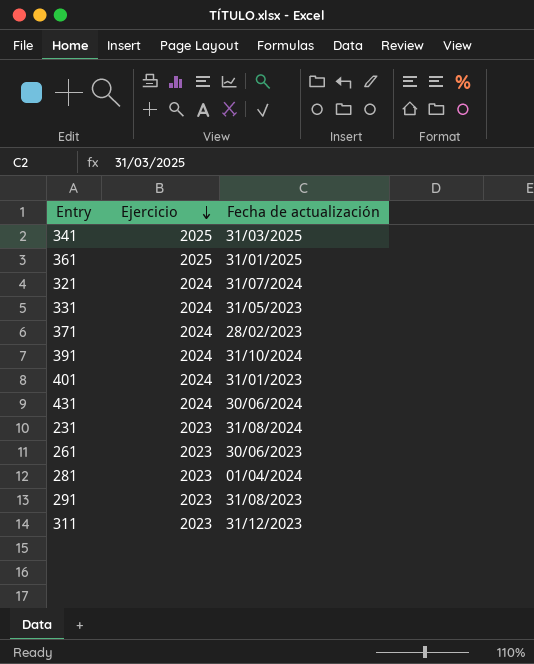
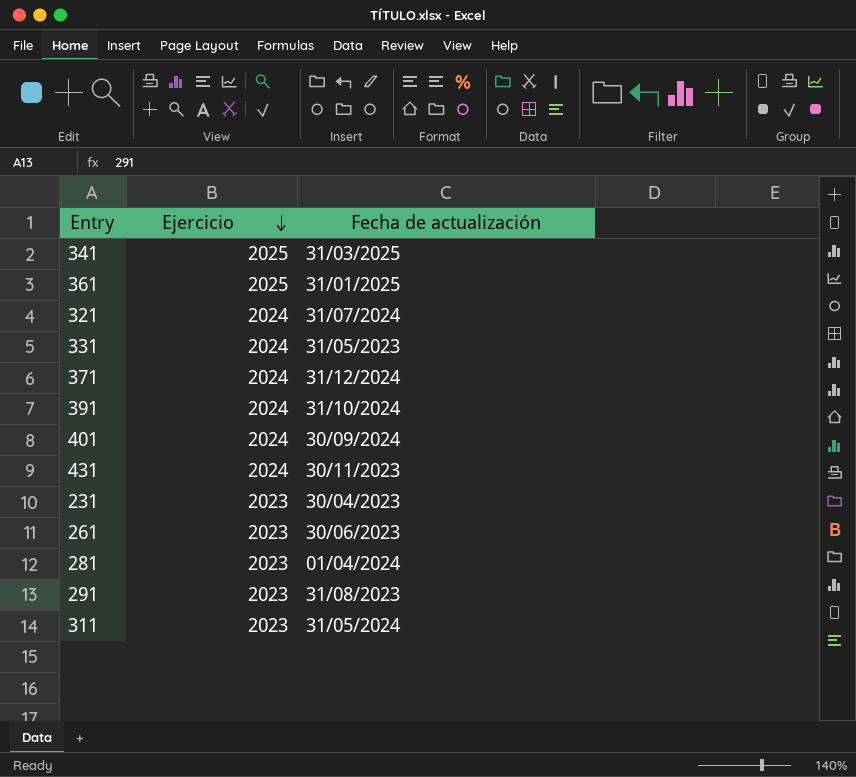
371 | Fecha de actualización: 28/02/2023 -> 31/12/2024
401 | Fecha de actualización: 31/01/2023 -> 30/09/2024
431 | Fecha de actualización: 30/06/2024 -> 30/11/2023
231 | Fecha de actualización: 31/08/2024 -> 30/04/2023
311 | Fecha de actualización: 31/12/2023 -> 31/05/2024

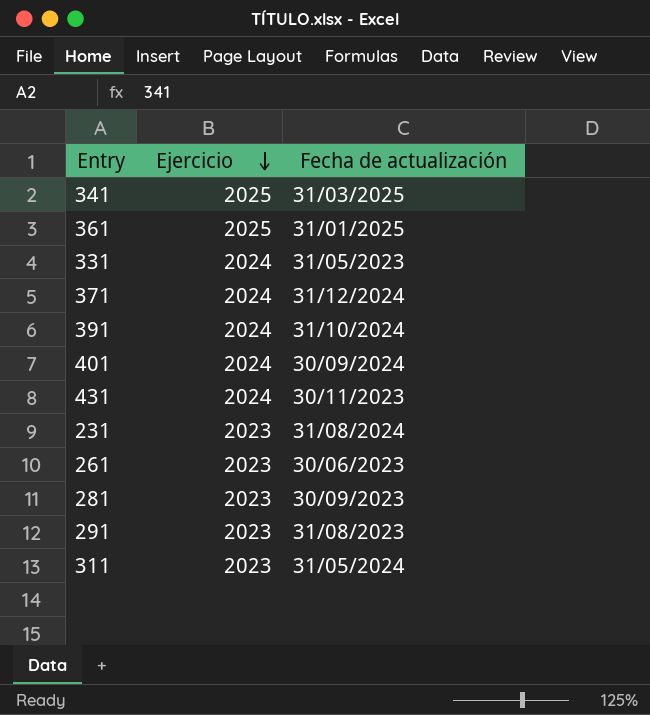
row 321: 2024 | 31/07/2024 -> none
231 | Fecha de actualización: 30/04/2023 -> 31/08/2024
281 | Fecha de actualización: 01/04/2024 -> 30/09/2023

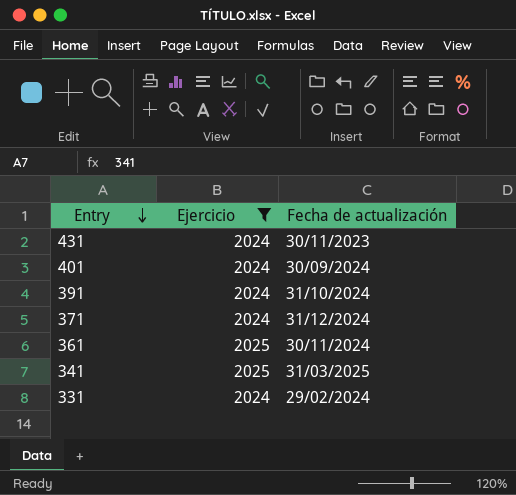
filter: none -> Ejercicio != 2023
row order: Ejercicio descending -> Entry descending
361 | Fecha de actualización: 31/01/2025 -> 30/11/2024
331 | Fecha de actualización: 31/05/2023 -> 29/02/2024

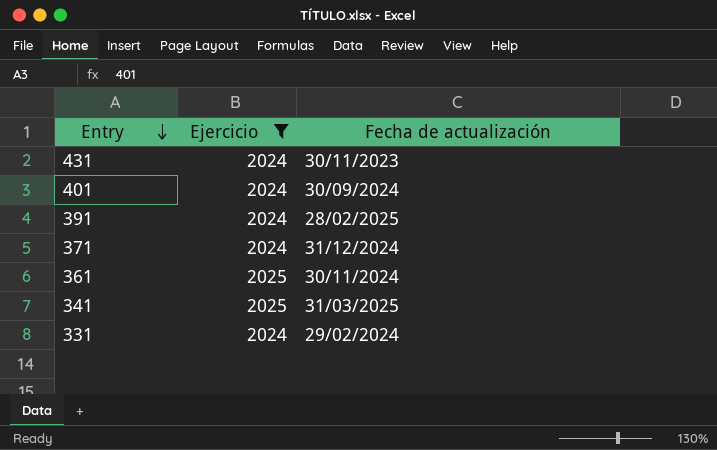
391 | Fecha de actualización: 31/10/2024 -> 28/02/2025

